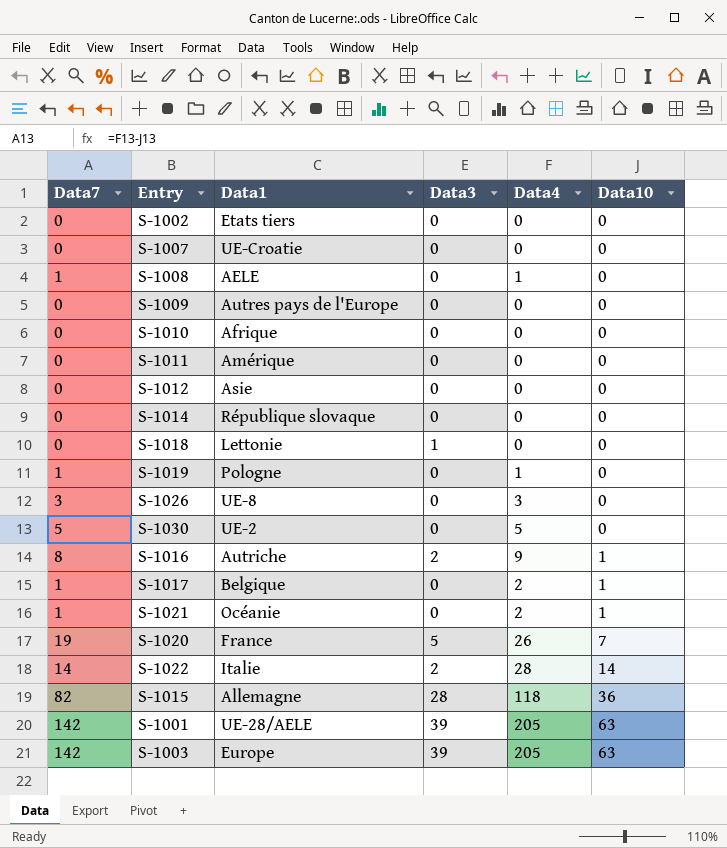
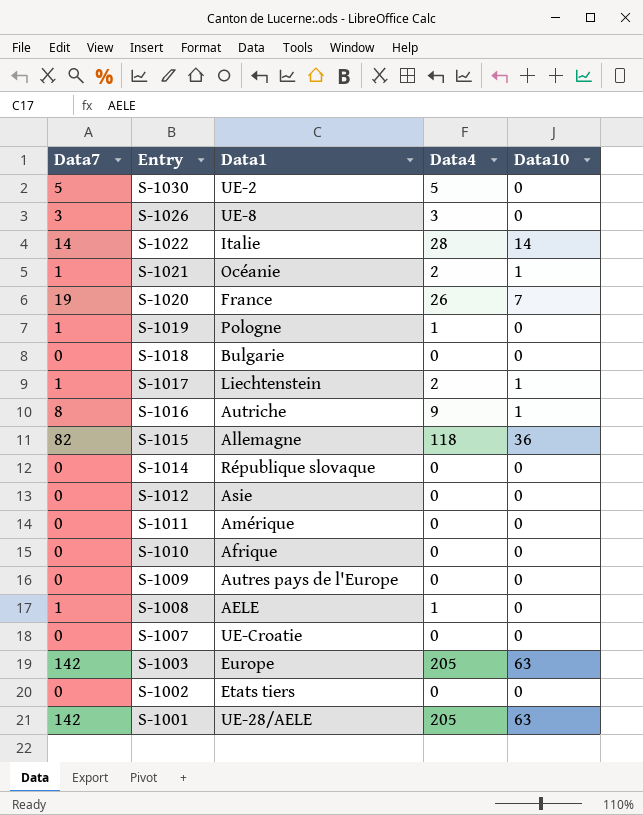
row order: Data10 ascending -> Entry descending
column Data3 | position: 4 -> none
S-1018 | Data1: Lettonie -> Bulgarie
S-1017 | Data1: Belgique -> Liechtenstein

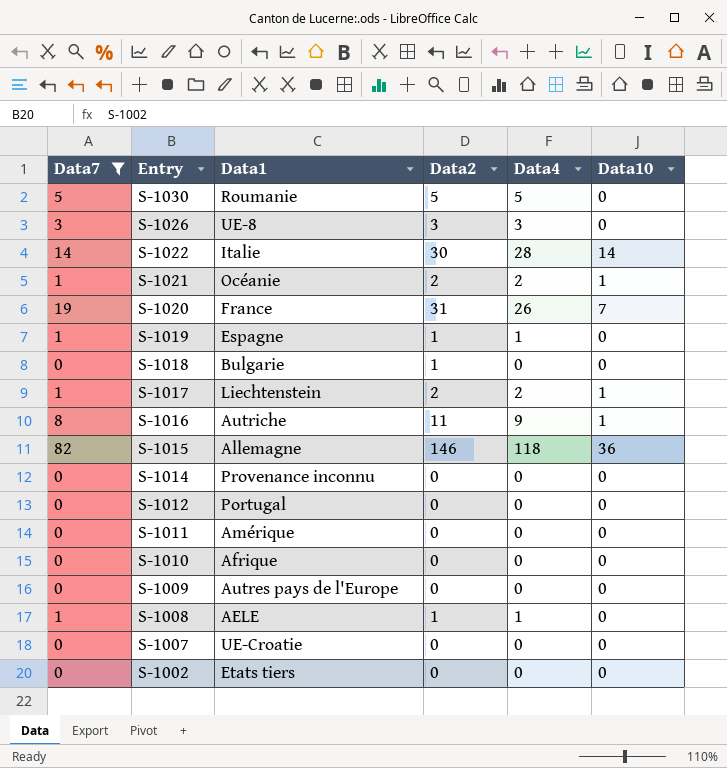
filter: none -> Data7 != 142
column Data2 | position: none -> 4
S-1030 | Data1: UE-2 -> Roumanie
S-1019 | Data1: Pologne -> Espagne
S-1014 | Data1: République slovaque -> Provenance inconnu
S-1012 | Data1: Asie -> Portugal

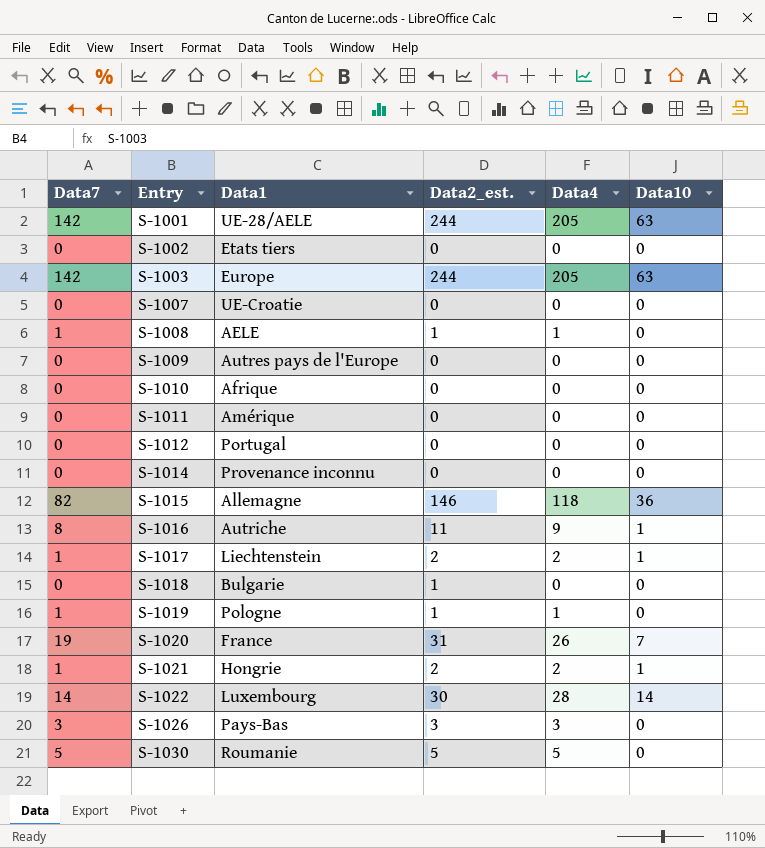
filter: Data7 != 142 -> none
row order: Entry descending -> Entry ascending
column name: Data2 -> Data2_est.
S-1019 | Data1: Espagne -> Pologne
S-1021 | Data1: Océanie -> Hongrie
S-1022 | Data1: Italie -> Luxembourg
S-1026 | Data1: UE-8 -> Pays-Bas

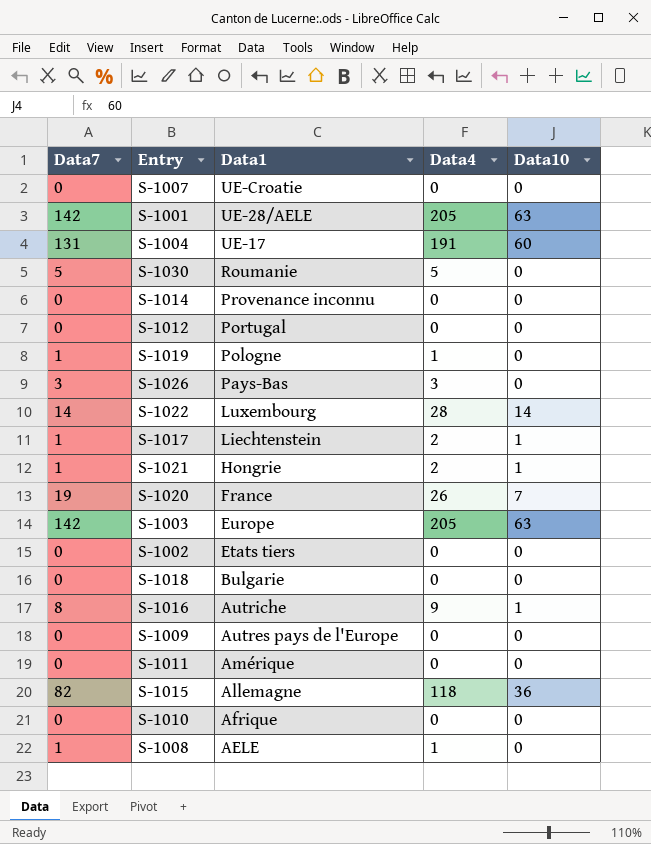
row order: Entry ascending -> Data1 descending
column Data2_est. | position: 4 -> none
row S-1004: none -> 131 | UE-17 | 191 | 60

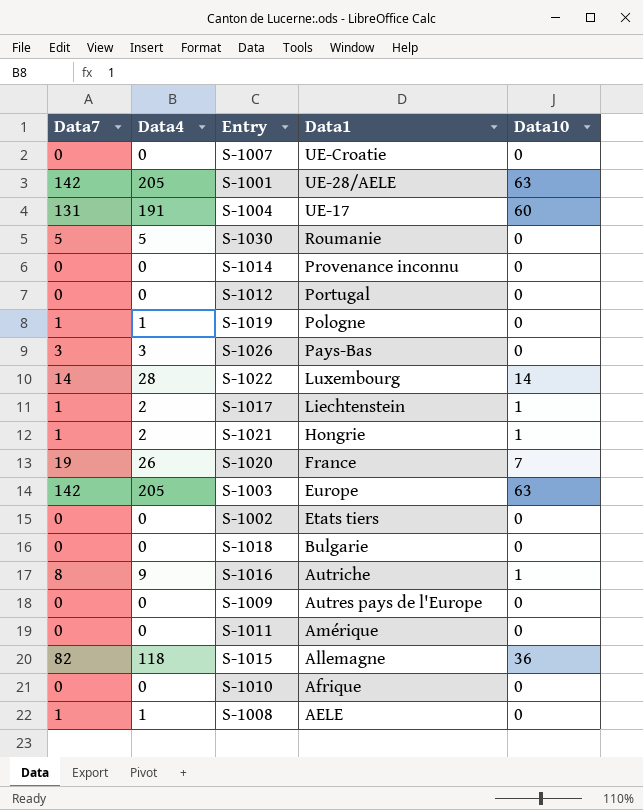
column Data4 | position: 4 -> 2

